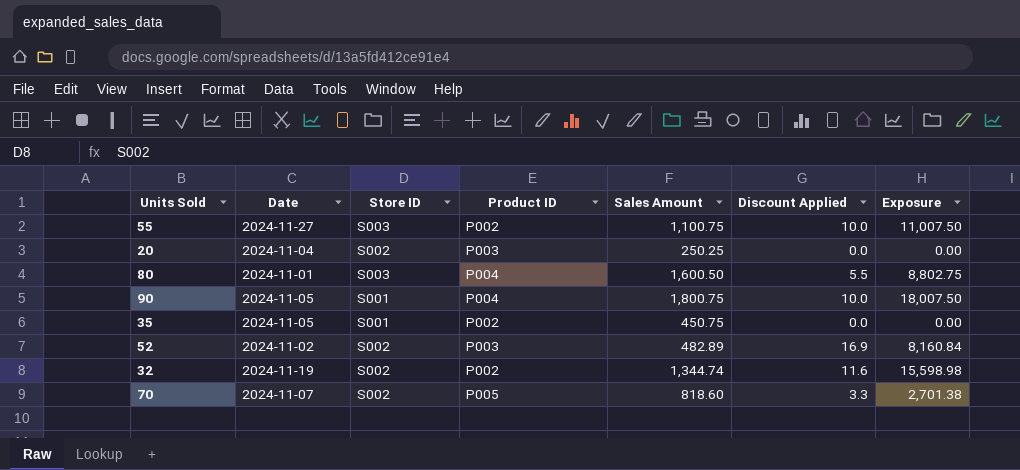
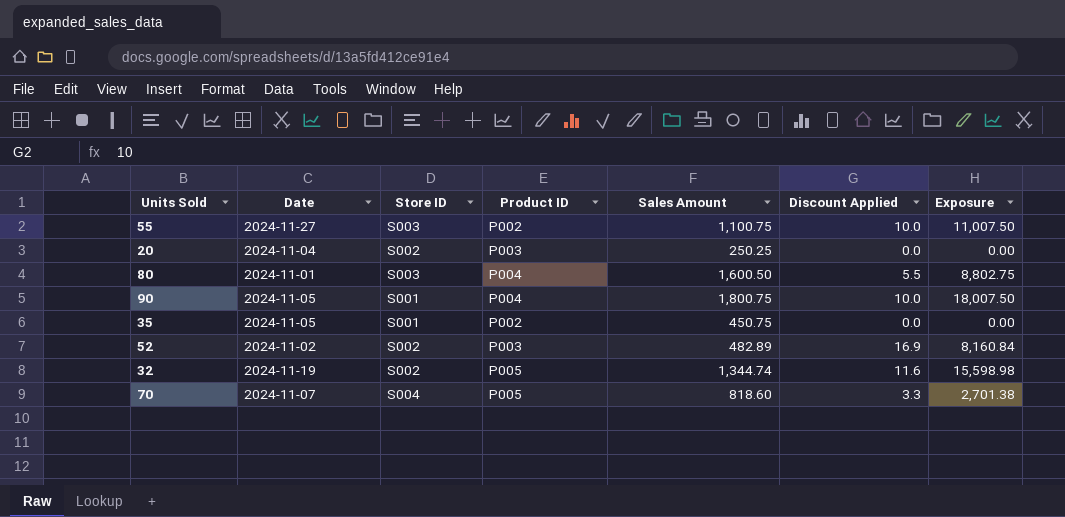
32 | Product ID: P002 -> P005
70 | Store ID: S002 -> S004

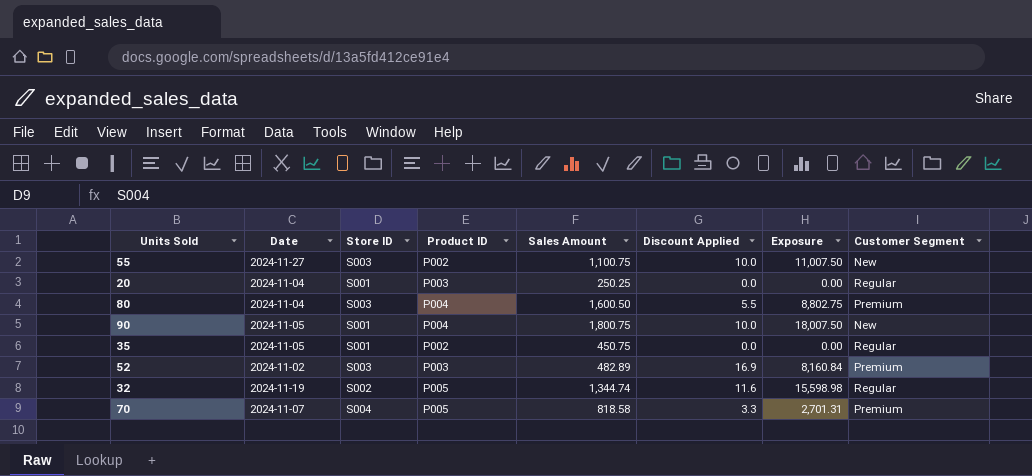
column Customer Segment | position: none -> 8
20 | Store ID: S002 -> S001
80 | Date: 2024-11-01 -> 2024-11-04
52 | Store ID: S002 -> S003
70 | Sales Amount: 818.60 -> 818.58
70 | Exposure: 2,701.38 -> 2,701.31

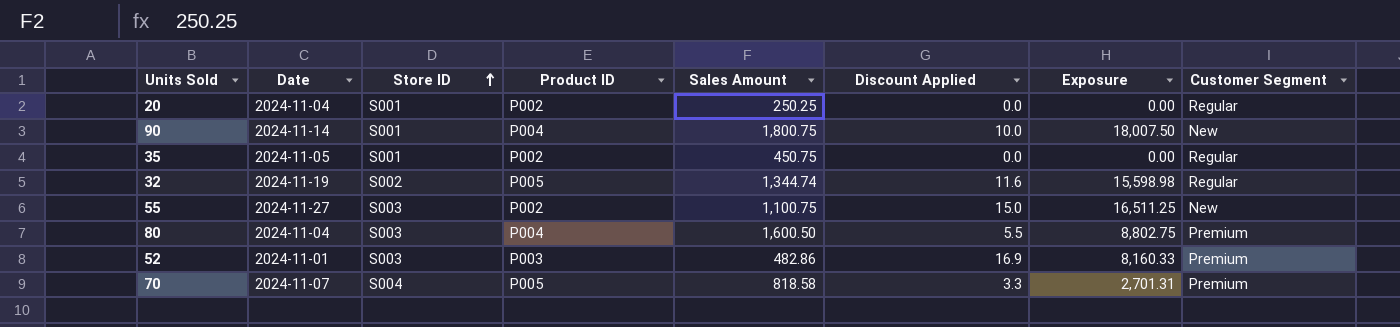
row order: none -> Store ID ascending
20 | Product ID: P003 -> P002
90 | Date: 2024-11-05 -> 2024-11-14
55 | Discount Applied: 10.0 -> 15.0
55 | Exposure: 11,007.50 -> 16,511.25
52 | Date: 2024-11-02 -> 2024-11-01
52 | Sales Amount: 482.89 -> 482.86
52 | Exposure: 8,160.84 -> 8,160.33

